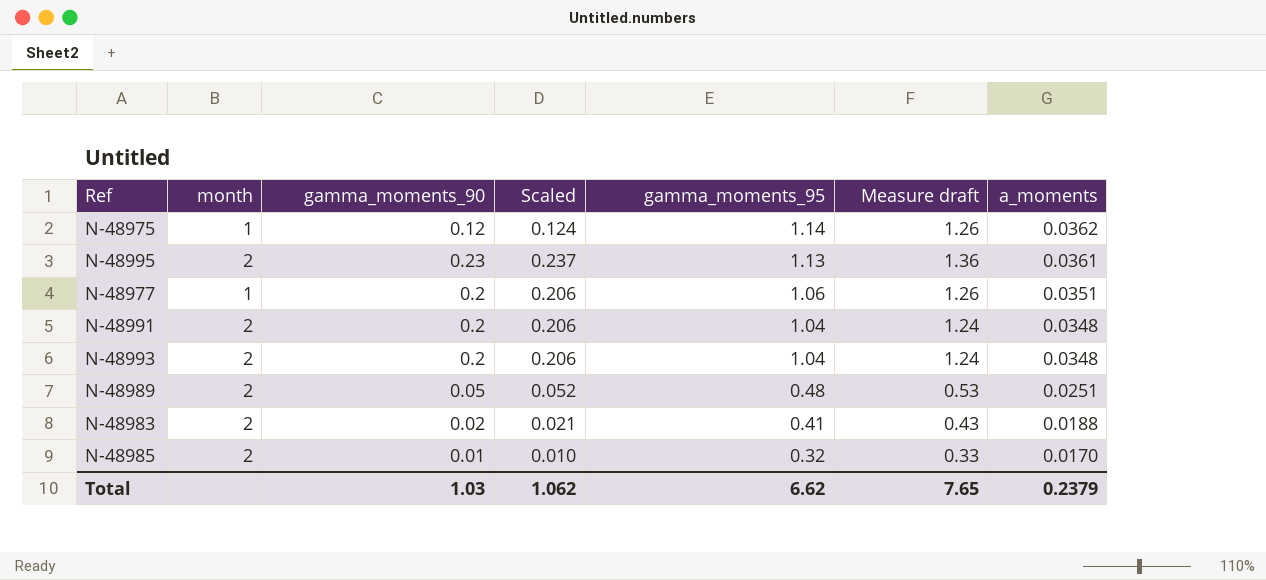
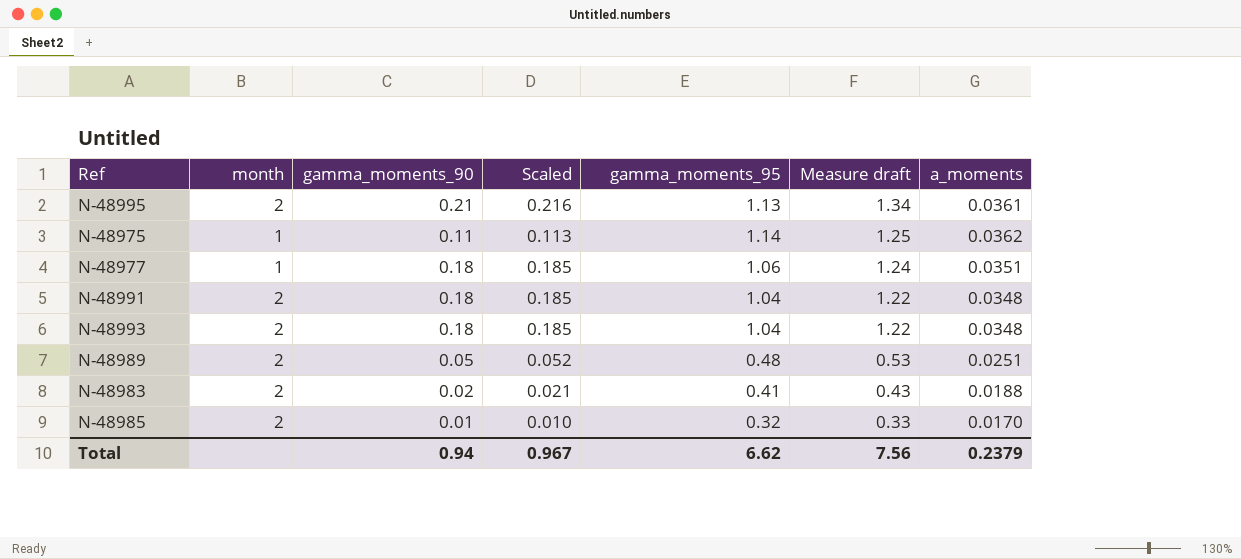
row order: gamma_moments_95 descending -> Measure draft descending
N-48995 | gamma_moments_90: 0.23 -> 0.21
N-48995 | Scaled: 0.237 -> 0.216
N-48995 | Measure draft: 1.36 -> 1.34
N-48975 | gamma_moments_90: 0.12 -> 0.11
N-48975 | Scaled: 0.124 -> 0.113
N-48975 | Measure draft: 1.26 -> 1.25
N-48977 | gamma_moments_90: 0.2 -> 0.18
N-48977 | Scaled: 0.206 -> 0.185
N-48977 | Measure draft: 1.26 -> 1.24
N-48991 | gamma_moments_90: 0.2 -> 0.18
N-48991 | Scaled: 0.206 -> 0.185
N-48991 | Measure draft: 1.24 -> 1.22
N-48993 | gamma_moments_90: 0.2 -> 0.18
N-48993 | Scaled: 0.206 -> 0.185
N-48993 | Measure draft: 1.24 -> 1.22
Total | gamma_moments_90: 1.03 -> 0.94
Total | Scaled: 1.062 -> 0.967
Total | Measure draft: 7.65 -> 7.56

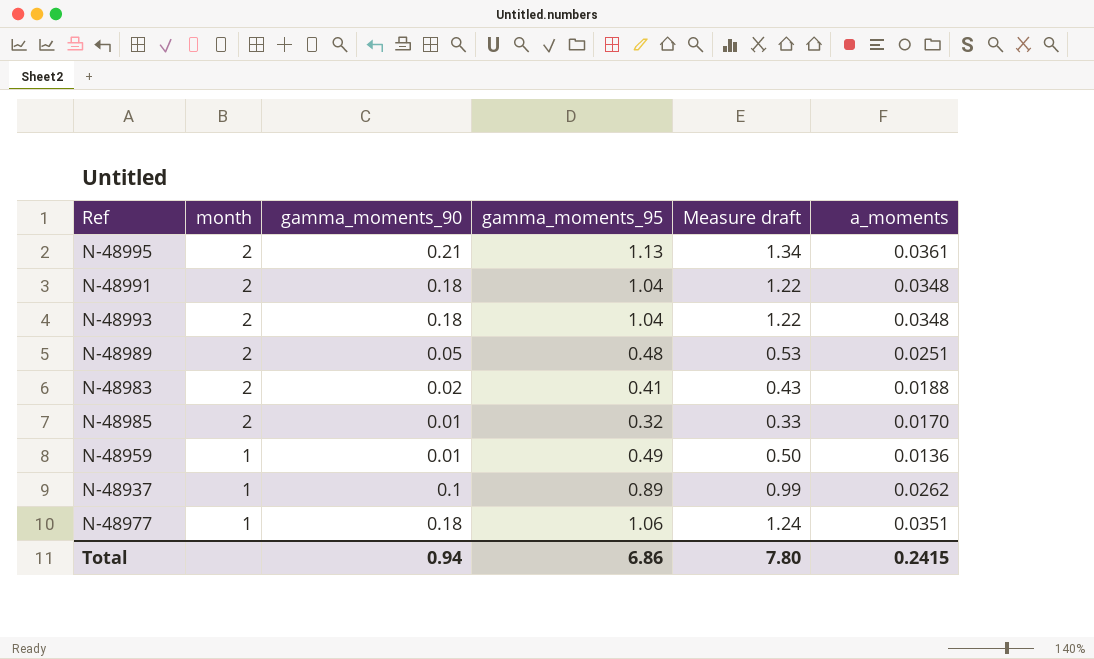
row order: Measure draft descending -> month descending
column Scaled | formula: [gamma_moments_90] * 1.03 -> none
row N-48975: 1 | 0.11 | 0.113 | 1.14 | 1.25 | 0.0362 -> none
row N-48959: none -> 1 | 0.01 | 0.49 | 0.50 | 0.0136
row N-48937: none -> 1 | 0.1 | 0.89 | 0.99 | 0.0262
Total | gamma_moments_95: 6.62 -> 6.86
Total | Measure draft: 7.56 -> 7.80
Total | a_moments: 0.2379 -> 0.2415

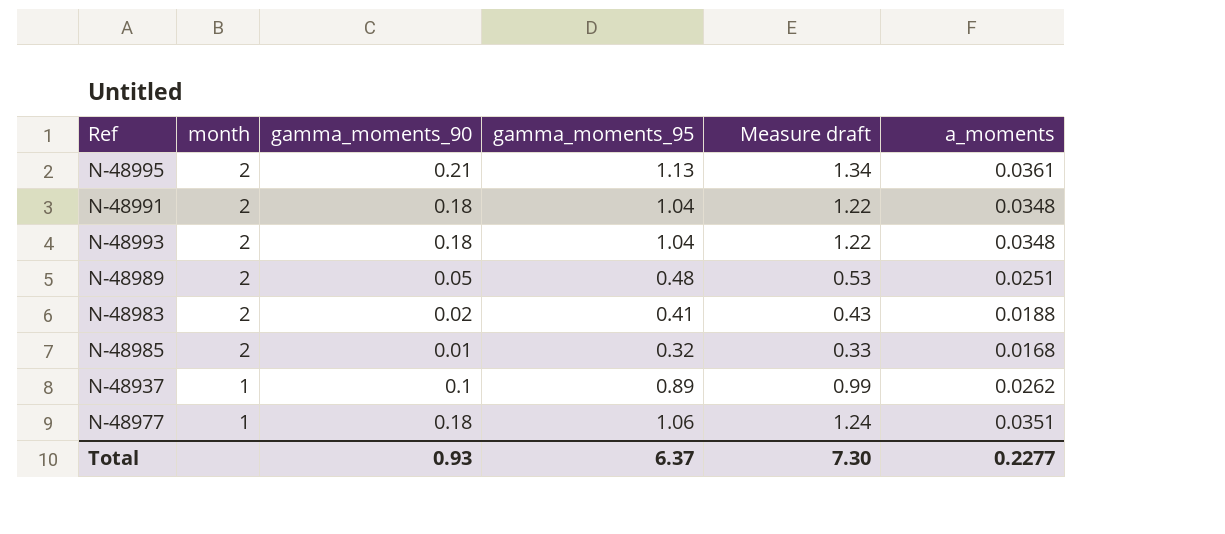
row N-48959: 1 | 0.01 | 0.49 | 0.50 | 0.0136 -> none
N-48985 | a_moments: 0.0170 -> 0.0168
Total | gamma_moments_90: 0.94 -> 0.93
Total | gamma_moments_95: 6.86 -> 6.37
Total | Measure draft: 7.80 -> 7.30
Total | a_moments: 0.2415 -> 0.2277

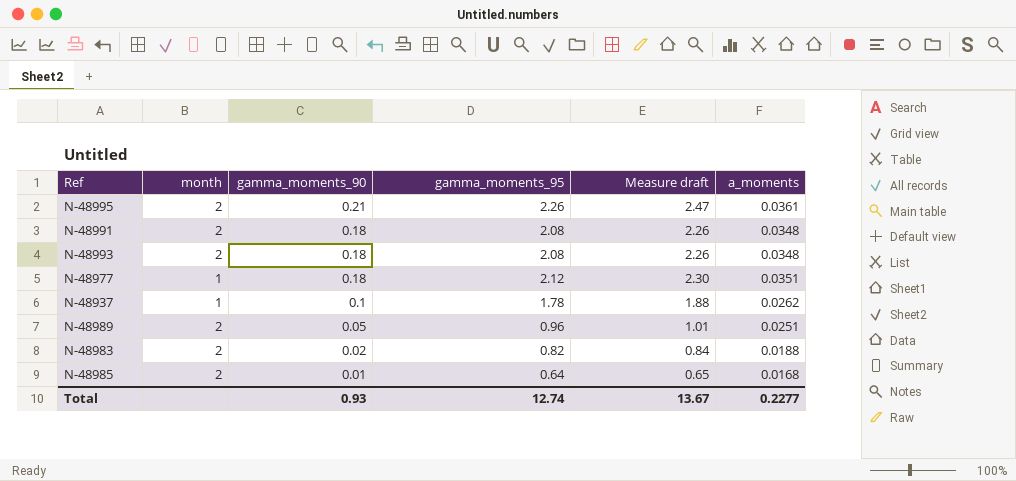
row order: month descending -> gamma_moments_90 descending
N-48995 | gamma_moments_95: 1.13 -> 2.26
N-48995 | Measure draft: 1.34 -> 2.47
N-48991 | gamma_moments_95: 1.04 -> 2.08
N-48991 | Measure draft: 1.22 -> 2.26
N-48993 | gamma_moments_95: 1.04 -> 2.08
N-48993 | Measure draft: 1.22 -> 2.26
N-48977 | gamma_moments_95: 1.06 -> 2.12
N-48977 | Measure draft: 1.24 -> 2.30
N-48937 | gamma_moments_95: 0.89 -> 1.78
N-48937 | Measure draft: 0.99 -> 1.88
N-48989 | gamma_moments_95: 0.48 -> 0.96
N-48989 | Measure draft: 0.53 -> 1.01
N-48983 | gamma_moments_95: 0.41 -> 0.82
N-48983 | Measure draft: 0.43 -> 0.84
N-48985 | gamma_moments_95: 0.32 -> 0.64
N-48985 | Measure draft: 0.33 -> 0.65
Total | gamma_moments_95: 6.37 -> 12.74
Total | Measure draft: 7.30 -> 13.67

